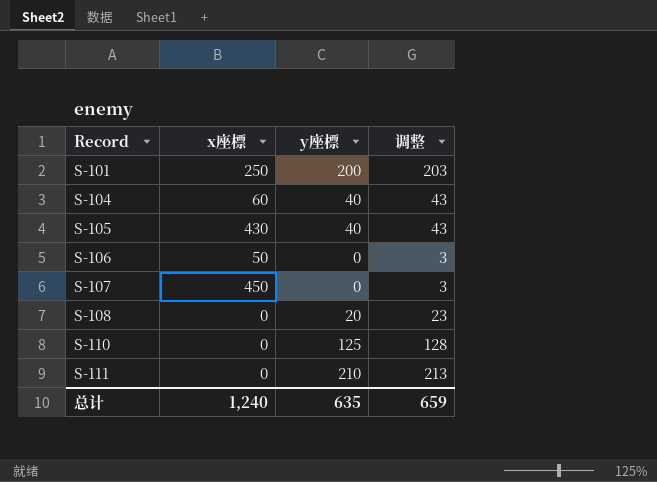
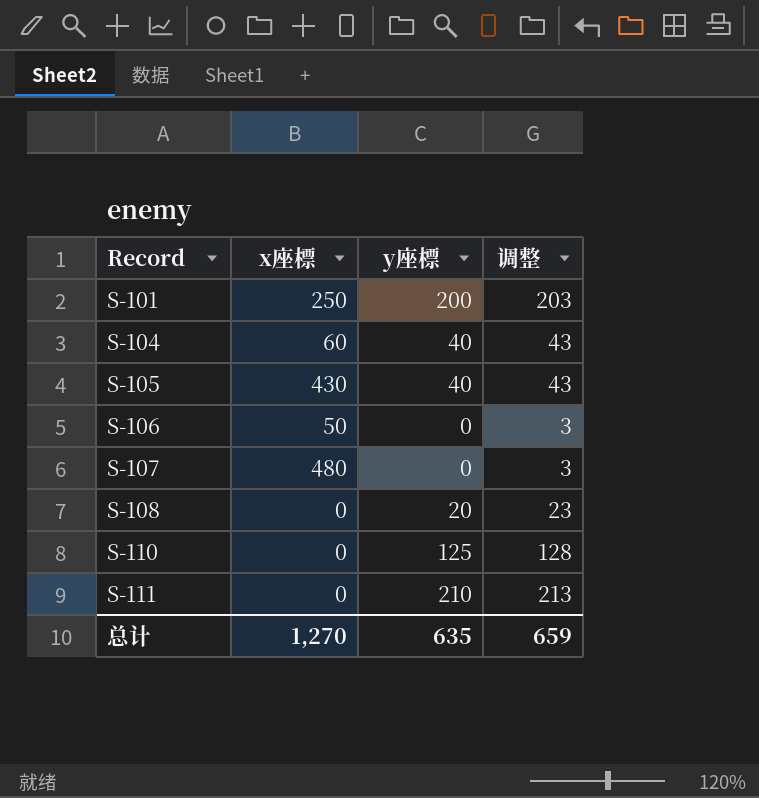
S-107 | x座標: 450 -> 480
总计 | x座標: 1,240 -> 1,270

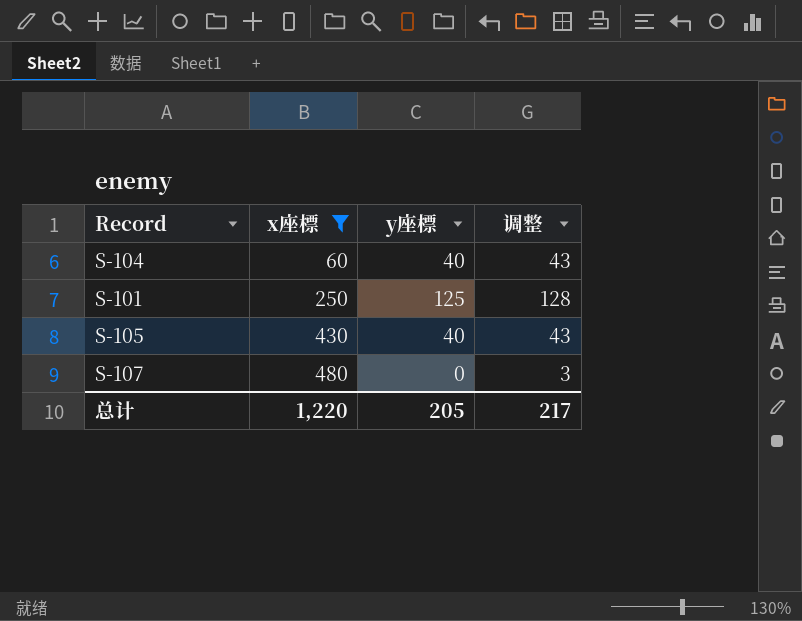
filter: none -> x座標 >= 60
row order: Record ascending -> x座標 ascending
S-101 | y座標: 200 -> 125
S-101 | 调整: 203 -> 128
总计 | x座標: 1,270 -> 1,220
总计 | y座標: 635 -> 205
总计 | 调整: 659 -> 217

